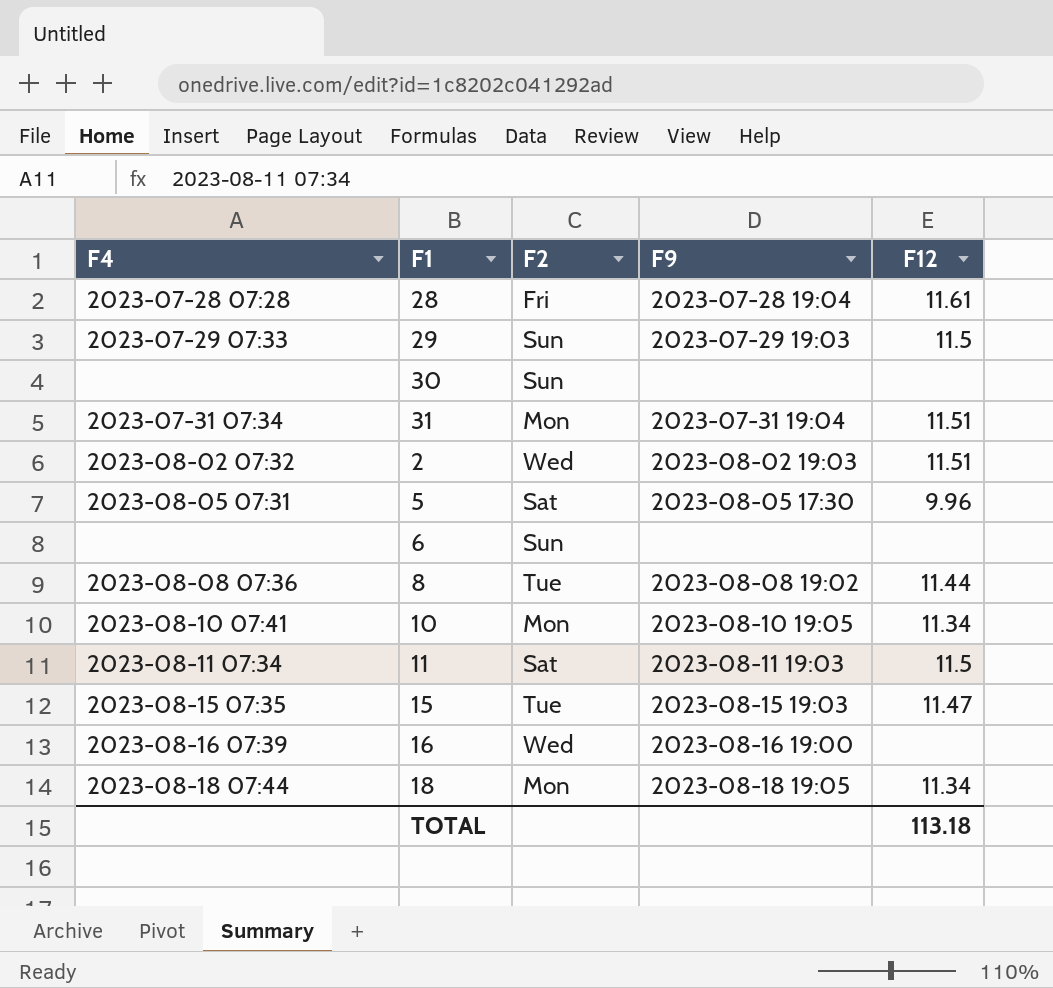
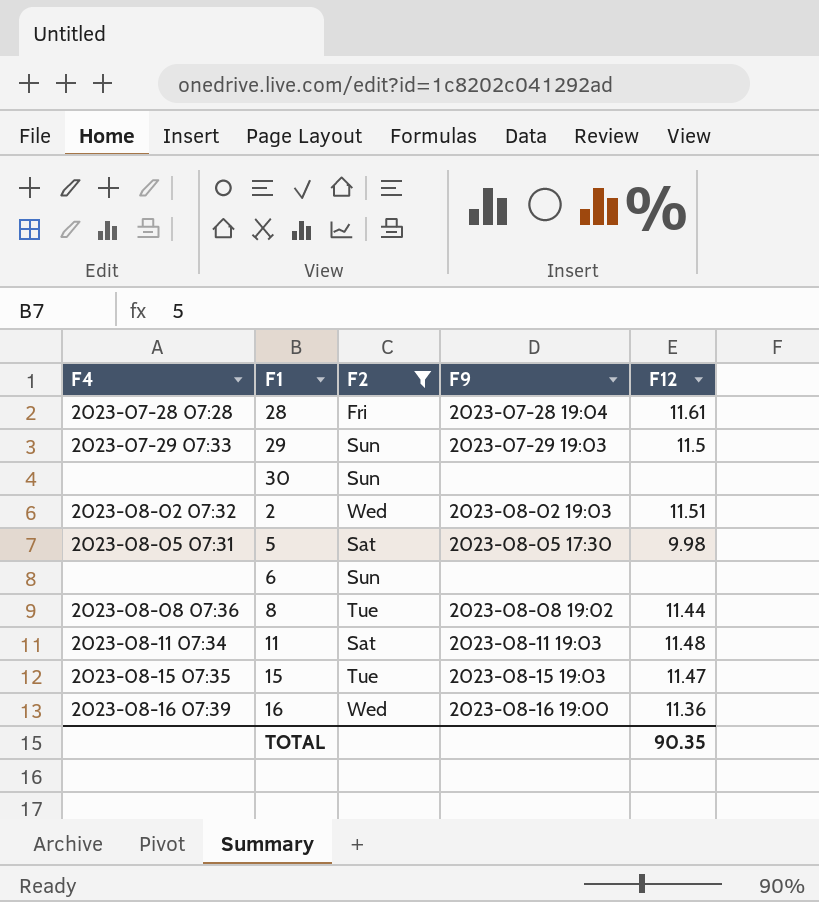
filter: none -> F2 != Mon
5 | F12: 9.96 -> 9.98
11 | F12: 11.5 -> 11.48
16 | F12: none -> 11.36
TOTAL | F12: 113.18 -> 90.35

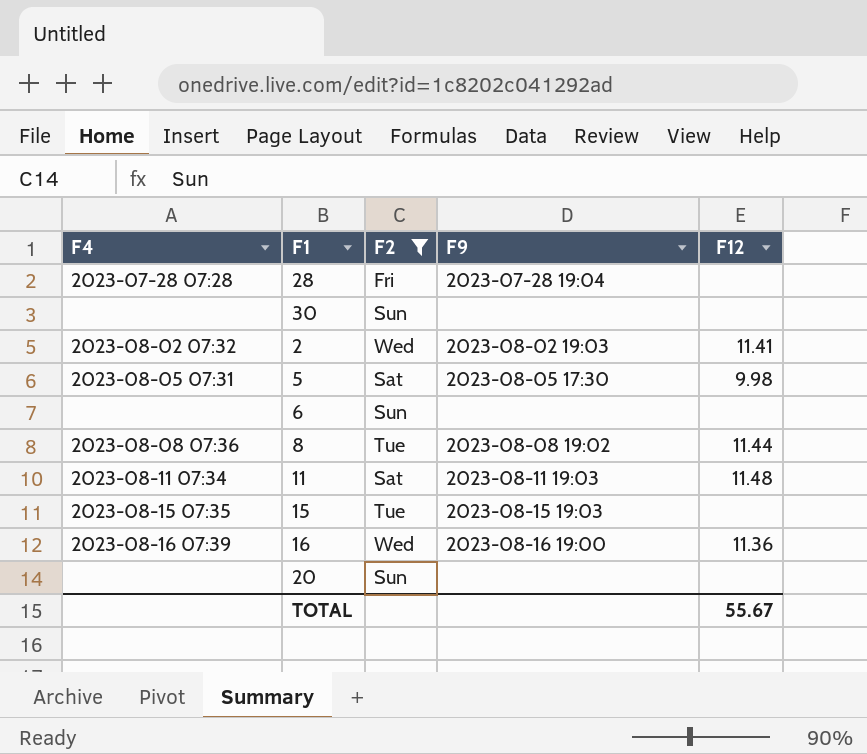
row 29: 2023-07-29 07:33 | Sun | 2023-07-29 19:03 | 11.5 -> none
28 | F12: 11.61 -> none
2 | F12: 11.51 -> 11.41
15 | F12: 11.47 -> none
row 20: none -> none | Sun | none | none
TOTAL | F12: 90.35 -> 55.67

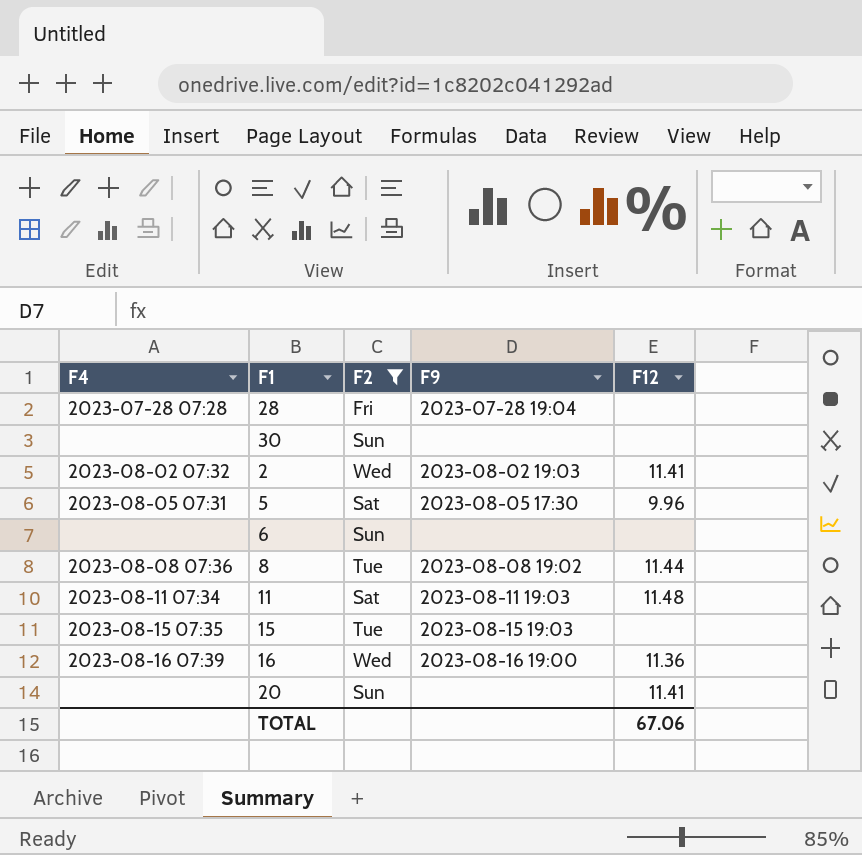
5 | F12: 9.98 -> 9.96
20 | F12: none -> 11.41
TOTAL | F12: 55.67 -> 67.06

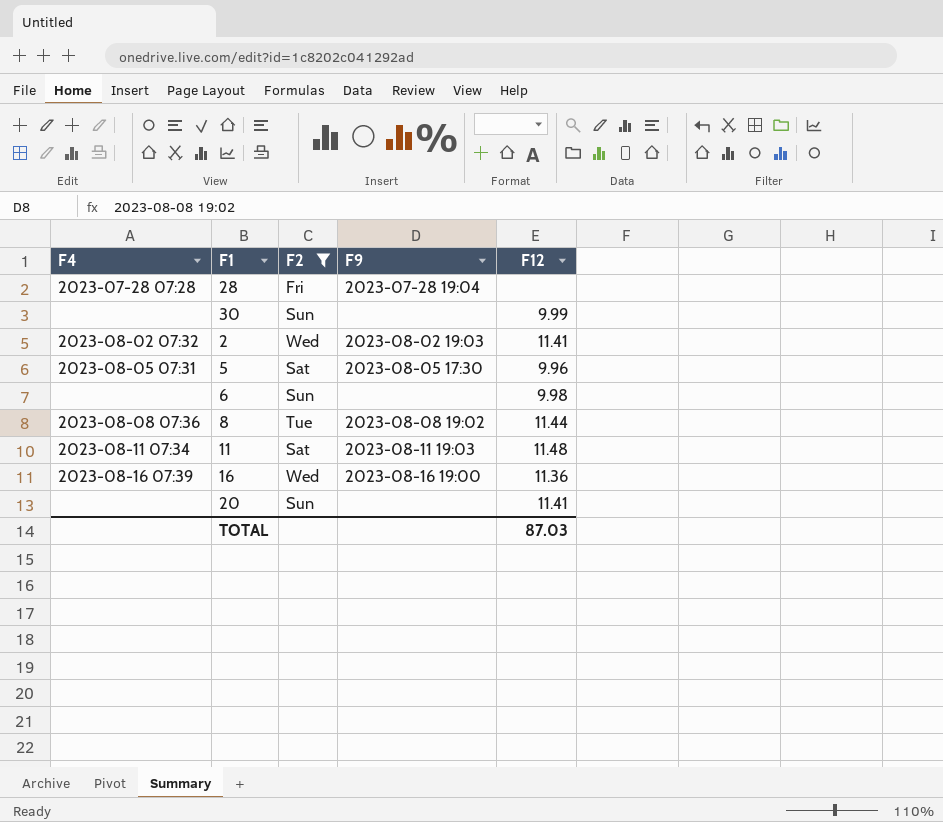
row 15: 2023-08-15 07:35 | Tue | 2023-08-15 19:03 | none -> none
30 | F12: none -> 9.99
6 | F12: none -> 9.98
TOTAL | F12: 67.06 -> 87.03

